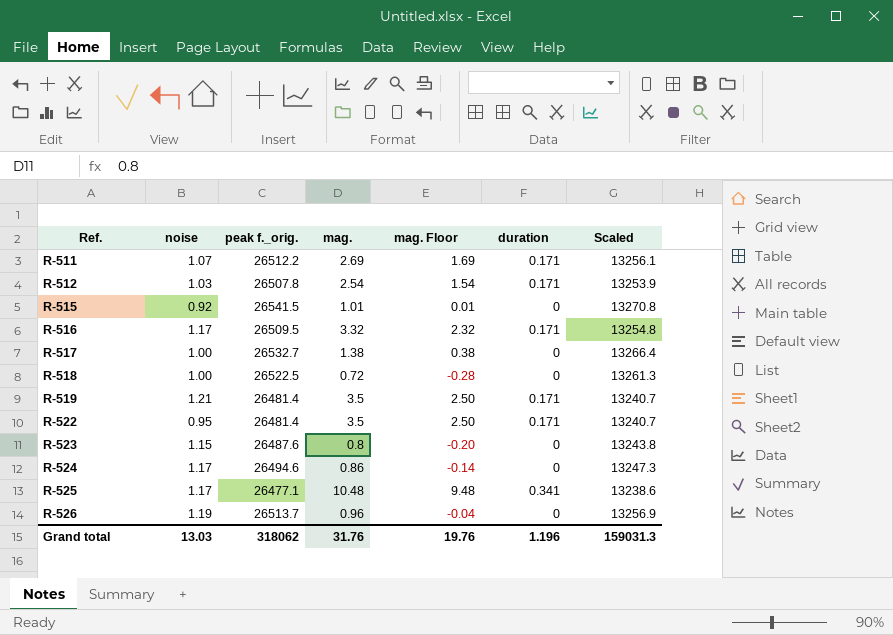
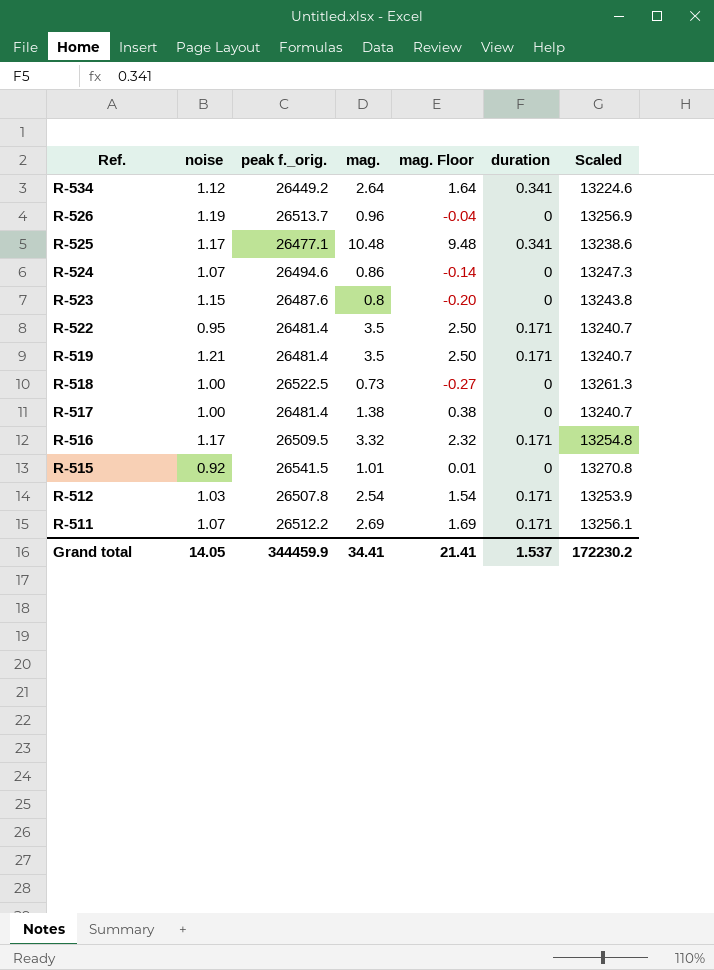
row order: Ref. ascending -> Ref. descending
row R-534: none -> 1.12 | 26449.2 | 2.64 | 1.64 | 0.341 | 13224.6
R-524 | noise: 1.17 -> 1.07
R-518 | mag.: 0.72 -> 0.73
R-518 | mag. Floor: -0.28 -> -0.27
R-517 | peak f._orig.: 26532.7 -> 26481.4
R-517 | Scaled: 13266.4 -> 13240.7
Grand total | noise: 13.03 -> 14.05
Grand total | peak f._orig.: 318062 -> 344459.9
Grand total | mag.: 31.76 -> 34.41
Grand total | mag. Floor: 19.76 -> 21.41
Grand total | duration: 1.196 -> 1.537
Grand total | Scaled: 159031.3 -> 172230.2

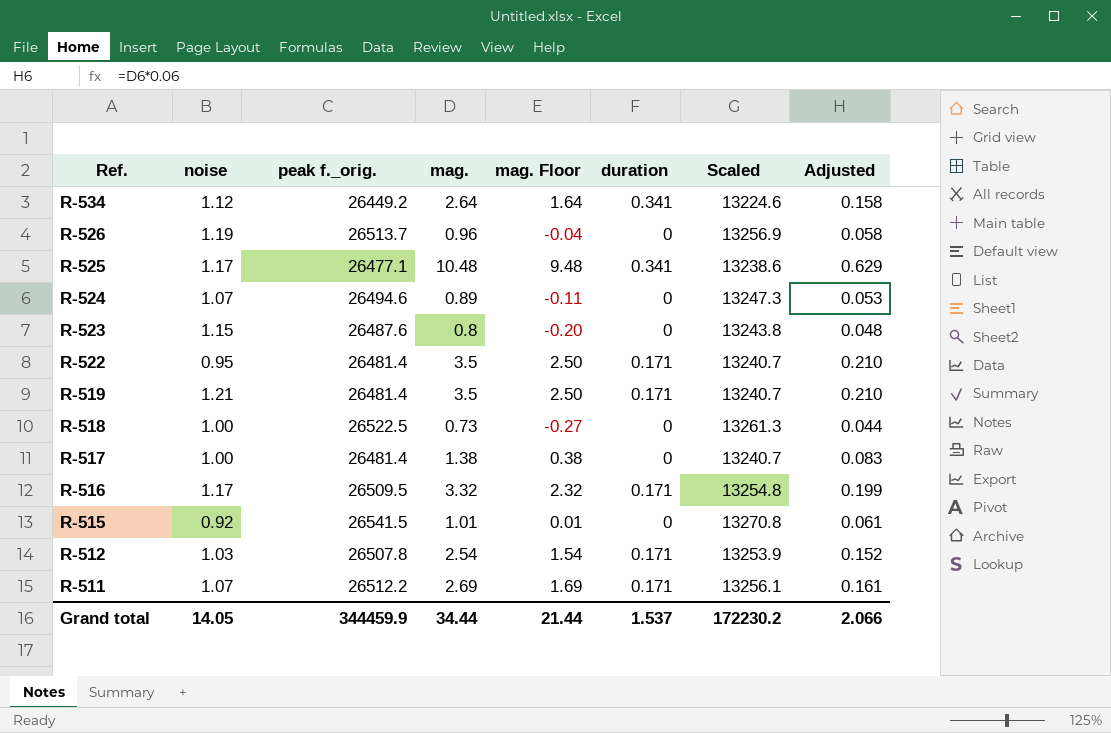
column Adjusted | formula: none -> [mag.] * 0.06
R-524 | mag.: 0.86 -> 0.89
R-524 | mag. Floor: -0.14 -> -0.11
Grand total | mag.: 34.41 -> 34.44
Grand total | mag. Floor: 21.41 -> 21.44

